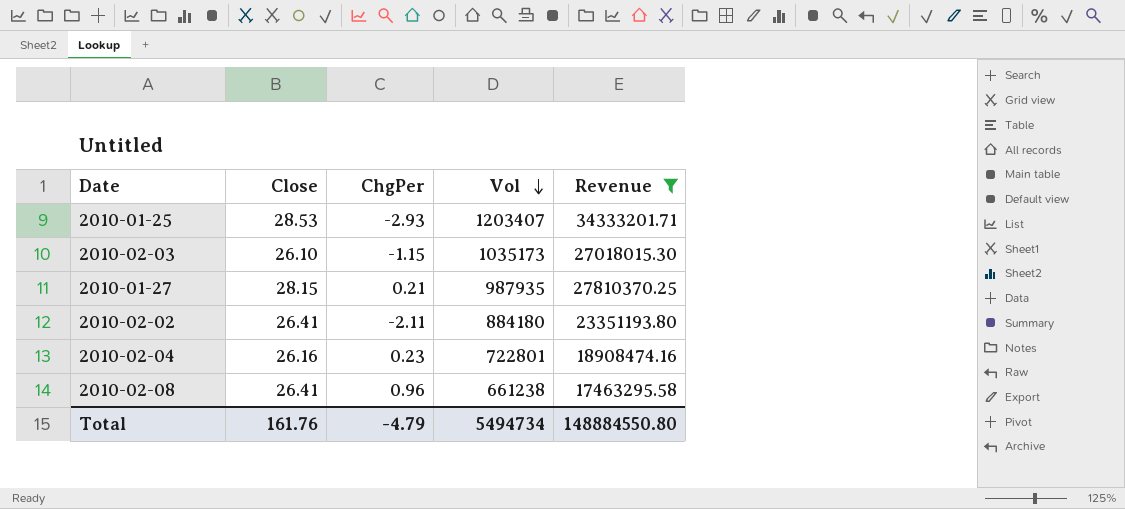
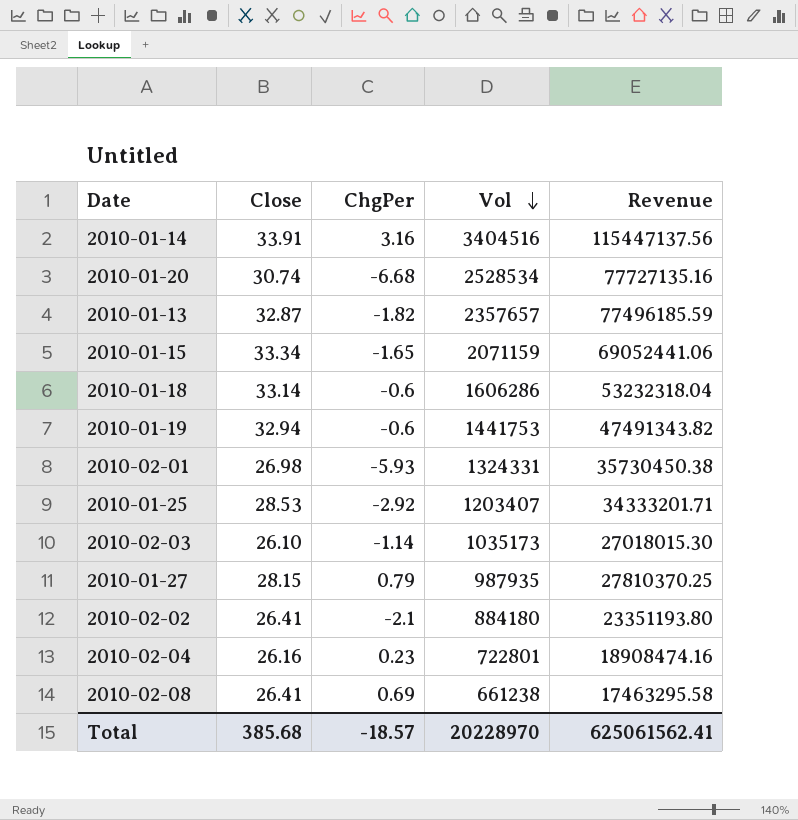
filter: Revenue <= 34333201.71 -> none
2010-01-25 | ChgPer: -2.93 -> -2.92
2010-02-03 | ChgPer: -1.15 -> -1.14
2010-01-27 | ChgPer: 0.21 -> 0.79
2010-02-02 | ChgPer: -2.11 -> -2.1
2010-02-08 | ChgPer: 0.96 -> 0.69
Total | Close: 161.76 -> 385.68
Total | ChgPer: -4.79 -> -18.57
Total | Vol: 5494734 -> 20228970
Total | Revenue: 148884550.80 -> 625061562.41

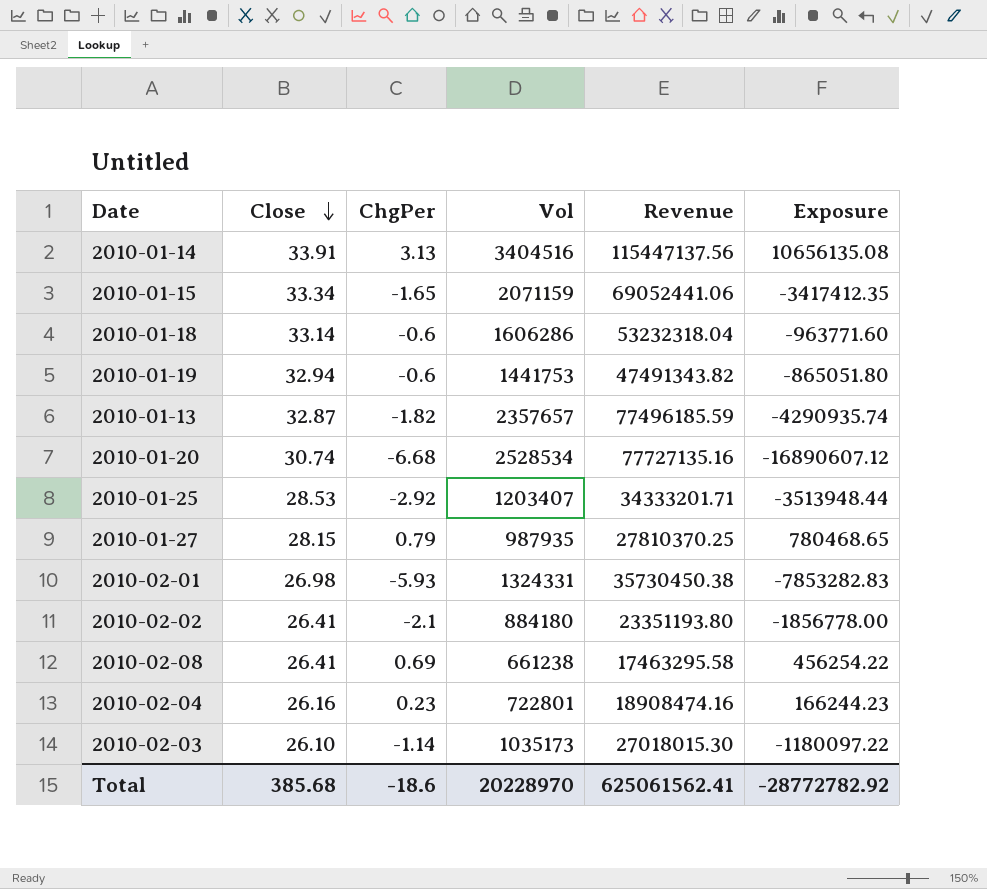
row order: Vol descending -> Close descending
column Exposure | formula: none -> [ChgPer] * [Vol]
2010-01-14 | ChgPer: 3.16 -> 3.13
Total | ChgPer: -18.57 -> -18.6

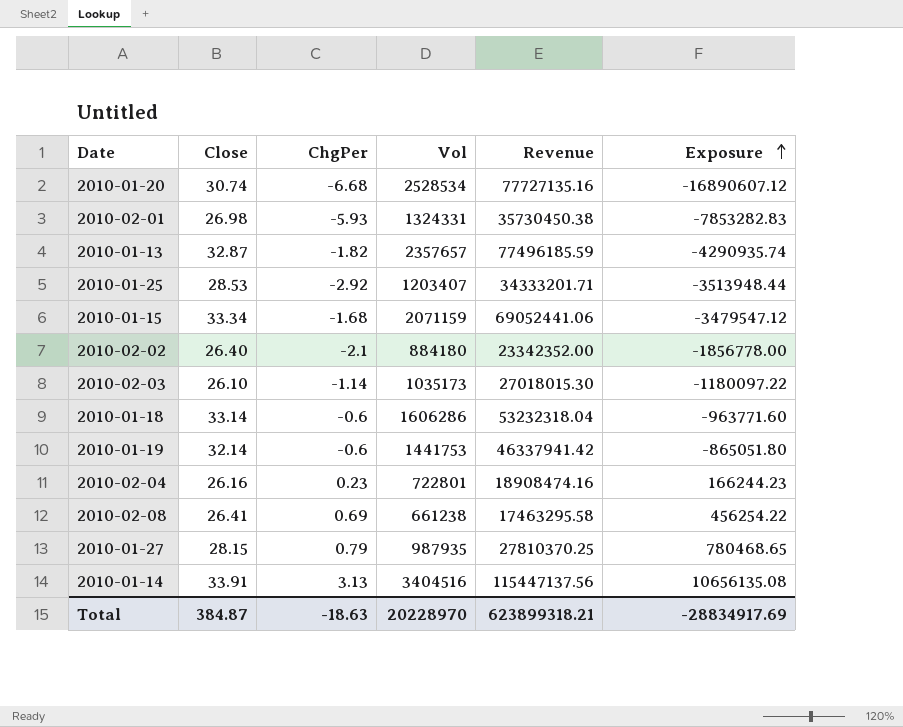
row order: Close descending -> Exposure ascending
2010-01-15 | ChgPer: -1.65 -> -1.68
2010-01-15 | Exposure: -3417412.35 -> -3479547.12
2010-02-02 | Close: 26.41 -> 26.40
2010-02-02 | Revenue: 23351193.80 -> 23342352.00
2010-01-19 | Close: 32.94 -> 32.14
2010-01-19 | Revenue: 47491343.82 -> 46337941.42
Total | Close: 385.68 -> 384.87
Total | ChgPer: -18.6 -> -18.63
Total | Revenue: 625061562.41 -> 623899318.21
Total | Exposure: -28772782.92 -> -28834917.69

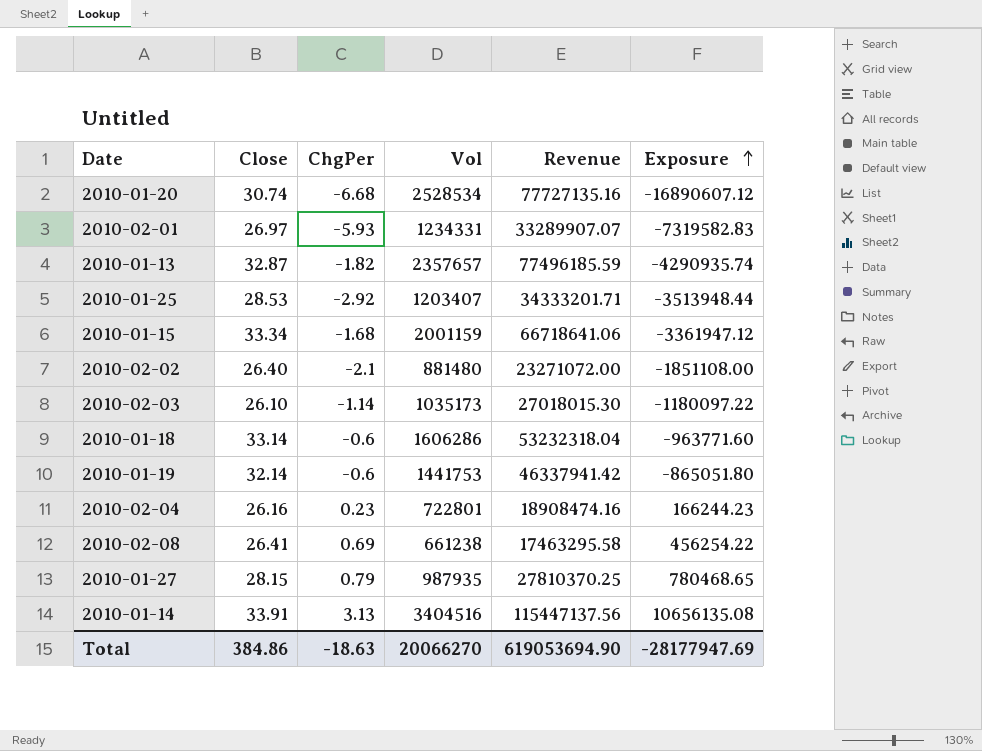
2010-02-01 | Close: 26.98 -> 26.97
2010-02-01 | Vol: 1324331 -> 1234331
2010-02-01 | Revenue: 35730450.38 -> 33289907.07
2010-02-01 | Exposure: -7853282.83 -> -7319582.83
2010-01-15 | Vol: 2071159 -> 2001159
2010-01-15 | Revenue: 69052441.06 -> 66718641.06
2010-01-15 | Exposure: -3479547.12 -> -3361947.12
2010-02-02 | Vol: 884180 -> 881480
2010-02-02 | Revenue: 23342352.00 -> 23271072.00
2010-02-02 | Exposure: -1856778.00 -> -1851108.00
Total | Close: 384.87 -> 384.86
Total | Vol: 20228970 -> 20066270
Total | Revenue: 623899318.21 -> 619053694.90
Total | Exposure: -28834917.69 -> -28177947.69

